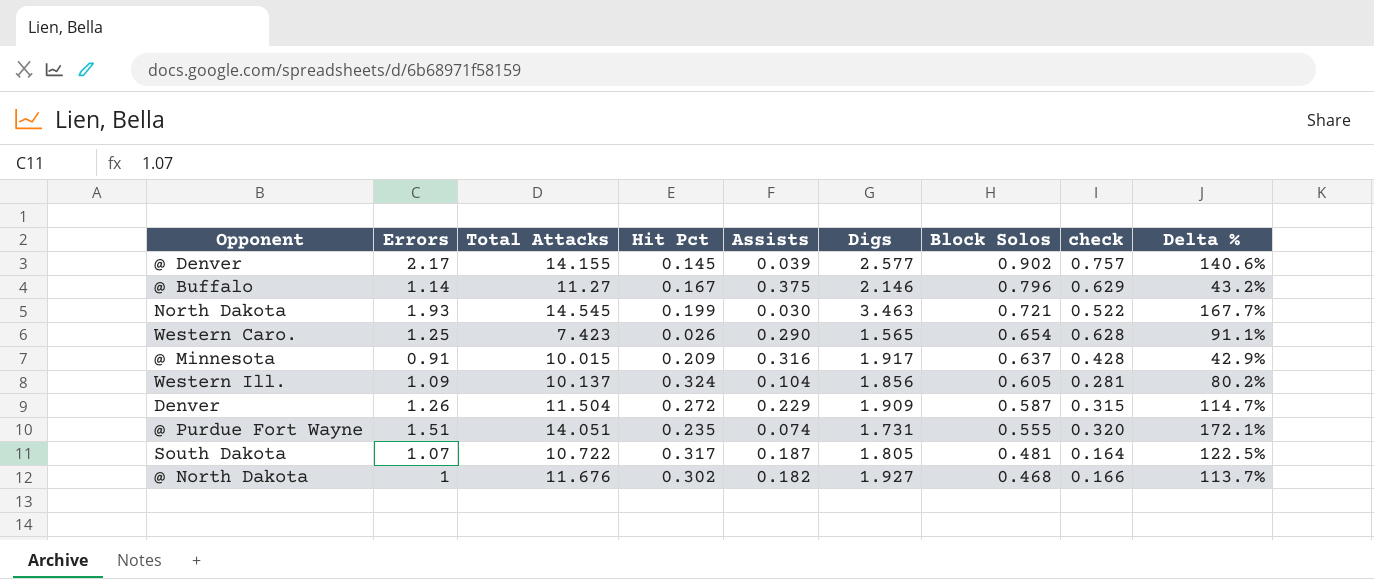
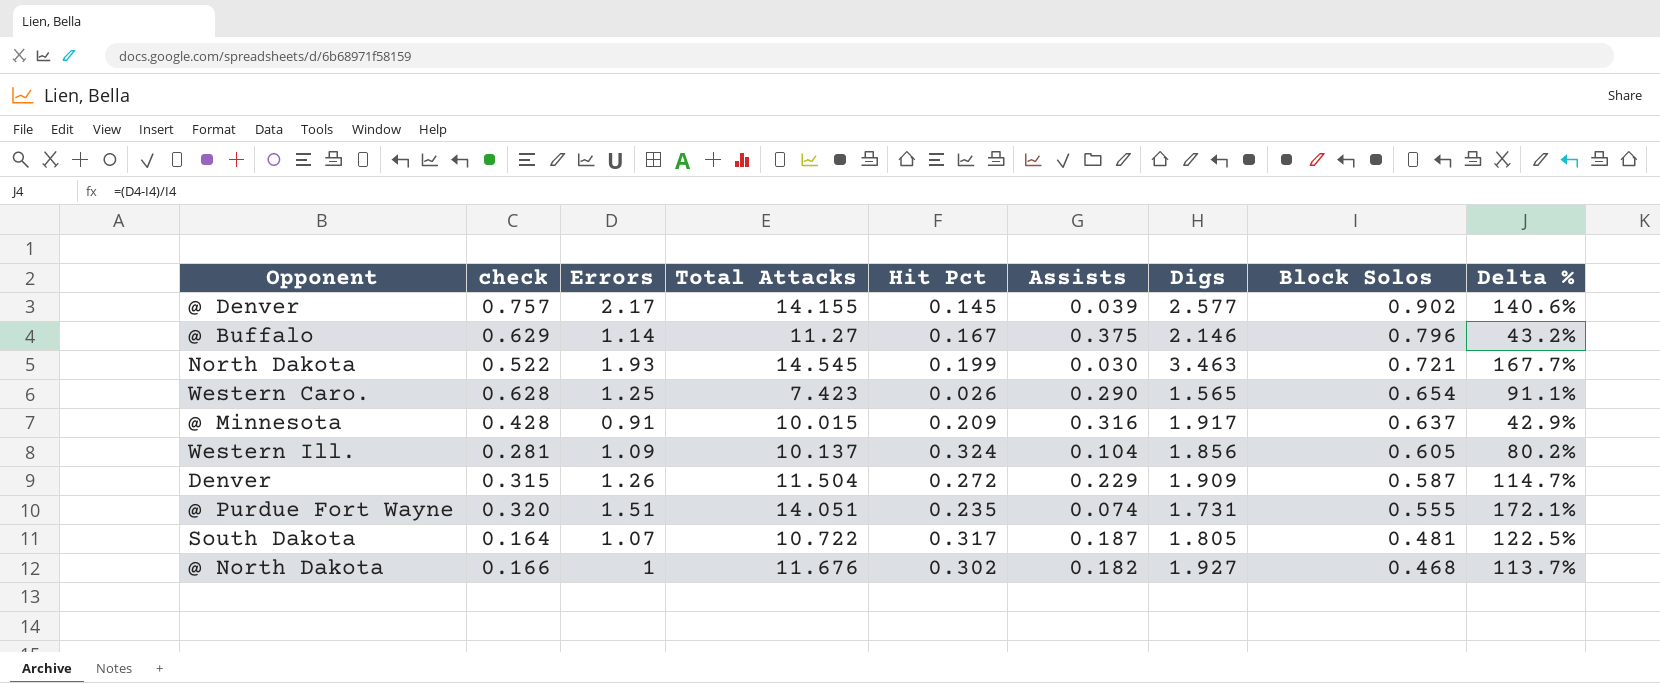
column check | position: 8 -> 2

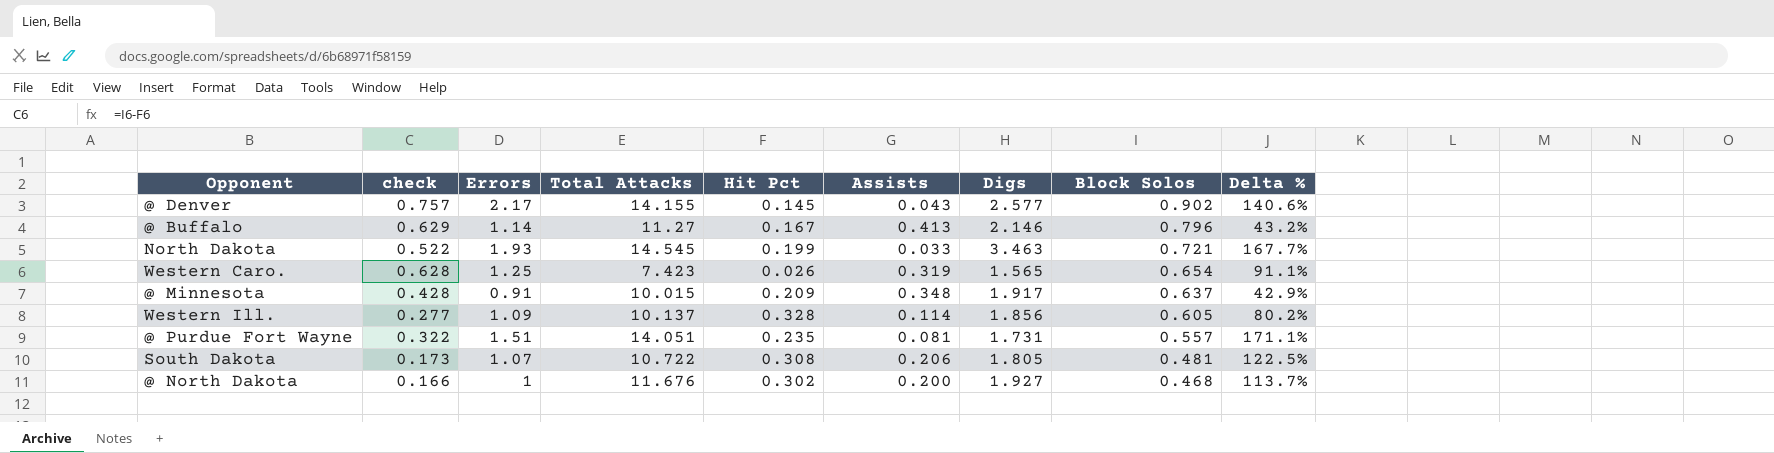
row Denver: 0.315 | 1.26 | 11.504 | 0.272 | 0.229 | 1.909 | 0.587 | 114.7% -> none
@ Denver | Assists: 0.039 -> 0.043
@ Buffalo | Assists: 0.375 -> 0.413
North Dakota | Assists: 0.030 -> 0.033
Western Caro. | Assists: 0.290 -> 0.319
@ Minnesota | Assists: 0.316 -> 0.348
Western Ill. | check: 0.281 -> 0.277
Western Ill. | Hit Pct: 0.324 -> 0.328
Western Ill. | Assists: 0.104 -> 0.114
@ Purdue Fort Wayne | check: 0.320 -> 0.322
@ Purdue Fort Wayne | Assists: 0.074 -> 0.081
@ Purdue Fort Wayne | Block Solos: 0.555 -> 0.557
@ Purdue Fort Wayne | Delta %: 172.1% -> 171.1%
South Dakota | check: 0.164 -> 0.173
South Dakota | Hit Pct: 0.317 -> 0.308
South Dakota | Assists: 0.187 -> 0.206
@ North Dakota | Assists: 0.182 -> 0.200

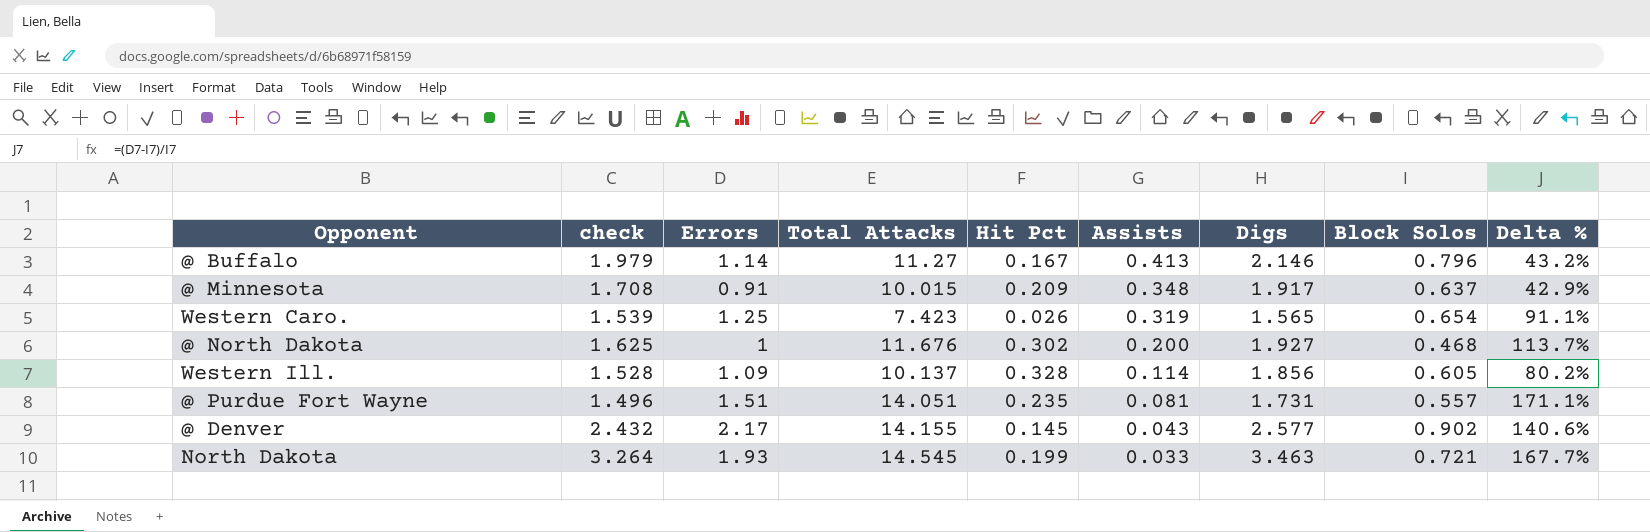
row order: Block Solos descending -> Assists descending
column check | formula: [Block Solos] - [Hit Pct] -> [Digs] - [Hit Pct]
row South Dakota: 0.173 | 1.07 | 10.722 | 0.308 | 0.206 | 1.805 | 0.481 | 122.5% -> none

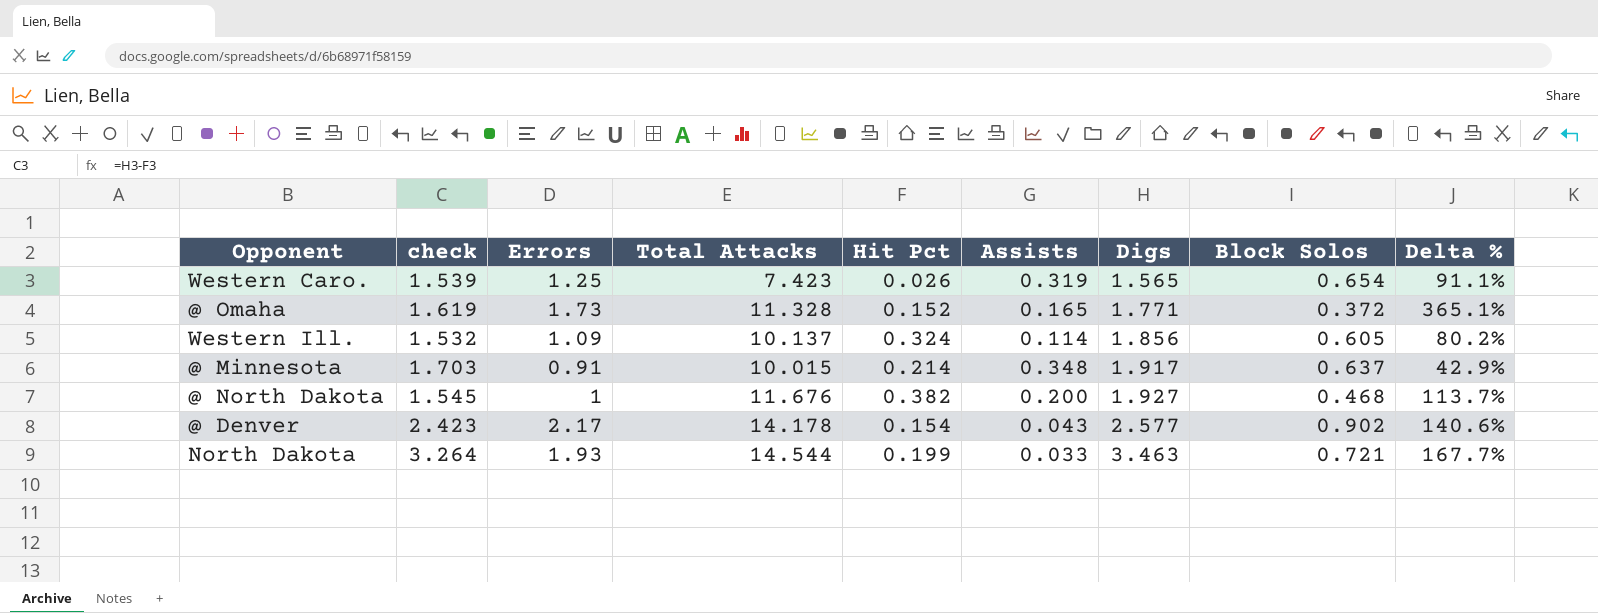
row order: Assists descending -> Digs ascending
row @ Buffalo: 1.979 | 1.14 | 11.27 | 0.167 | 0.413 | 2.146 | 0.796 | 43.2% -> none
row @ Purdue Fort Wayne: 1.496 | 1.51 | 14.051 | 0.235 | 0.081 | 1.731 | 0.557 | 171.1% -> none
row @ Omaha: none -> 1.619 | 1.73 | 11.328 | 0.152 | 0.165 | 1.771 | 0.372 | 365.1%
Western Ill. | check: 1.528 -> 1.532
Western Ill. | Hit Pct: 0.328 -> 0.324
@ Minnesota | check: 1.708 -> 1.703
@ Minnesota | Hit Pct: 0.209 -> 0.214
@ North Dakota | check: 1.625 -> 1.545
@ North Dakota | Hit Pct: 0.302 -> 0.382
@ Denver | check: 2.432 -> 2.423
@ Denver | Total Attacks: 14.155 -> 14.178
@ Denver | Hit Pct: 0.145 -> 0.154
North Dakota | Total Attacks: 14.545 -> 14.544

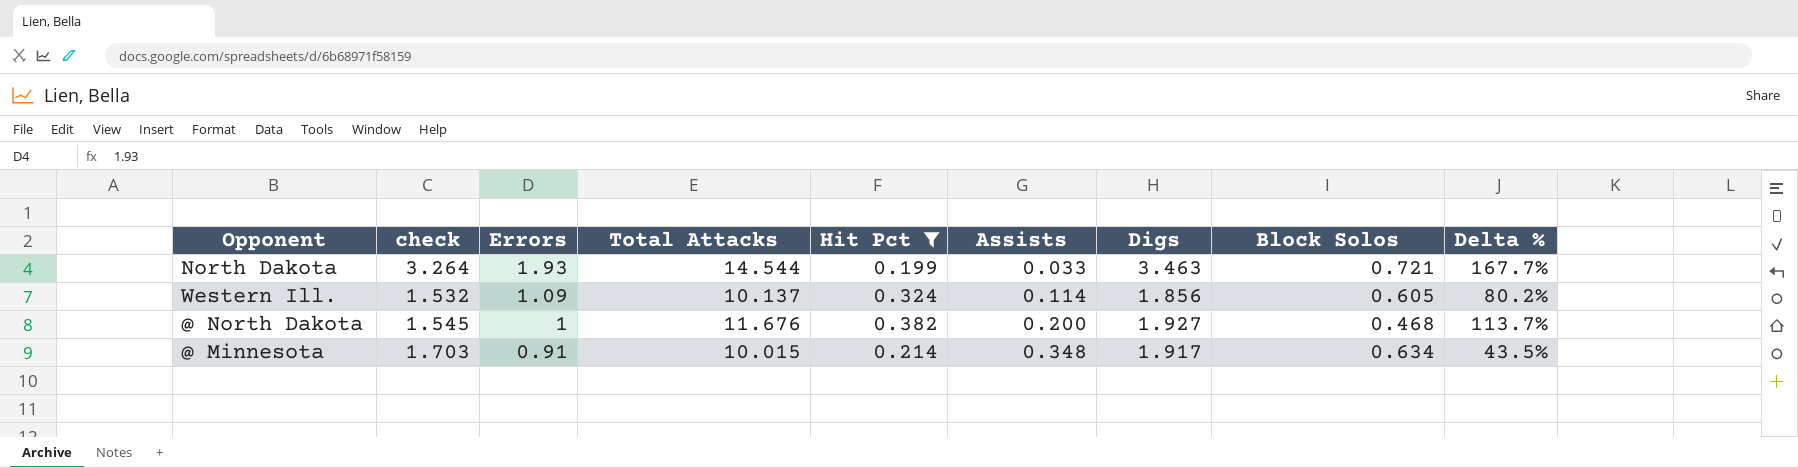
filter: none -> Hit Pct >= 0.199
row order: Digs ascending -> Errors descending
@ Minnesota | Block Solos: 0.637 -> 0.634
@ Minnesota | Delta %: 42.9% -> 43.5%

